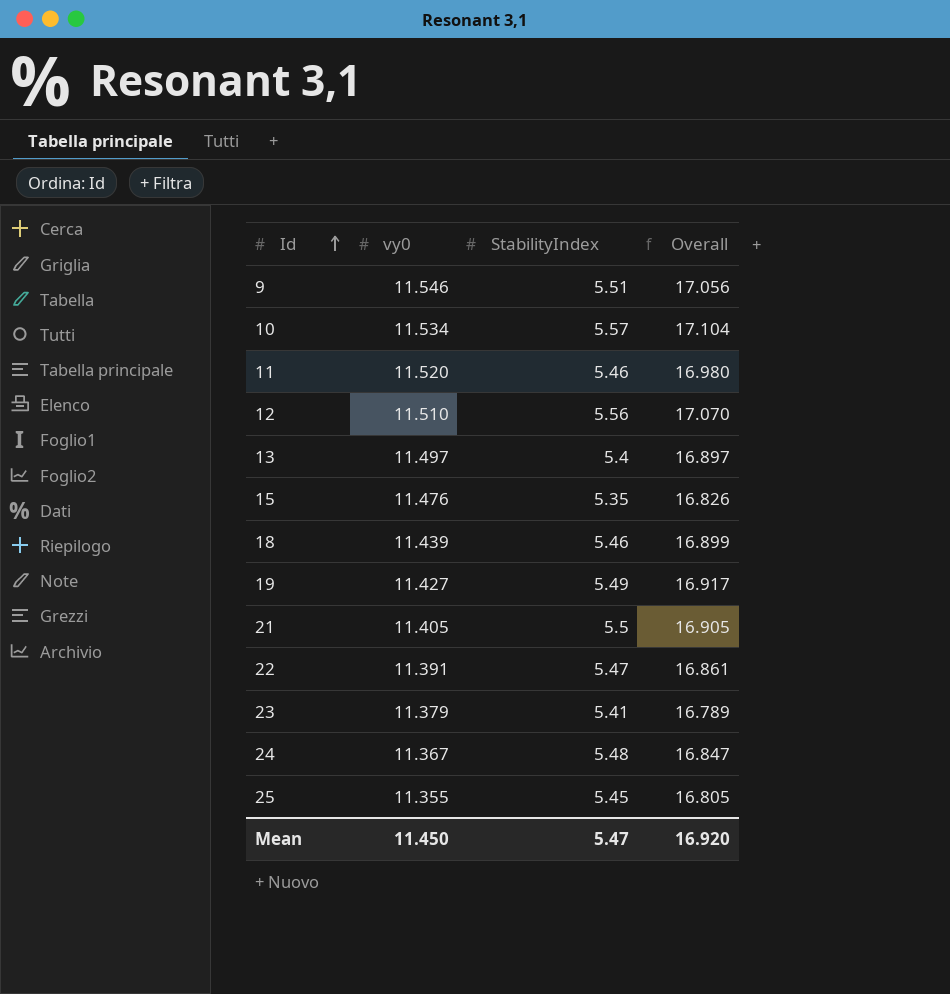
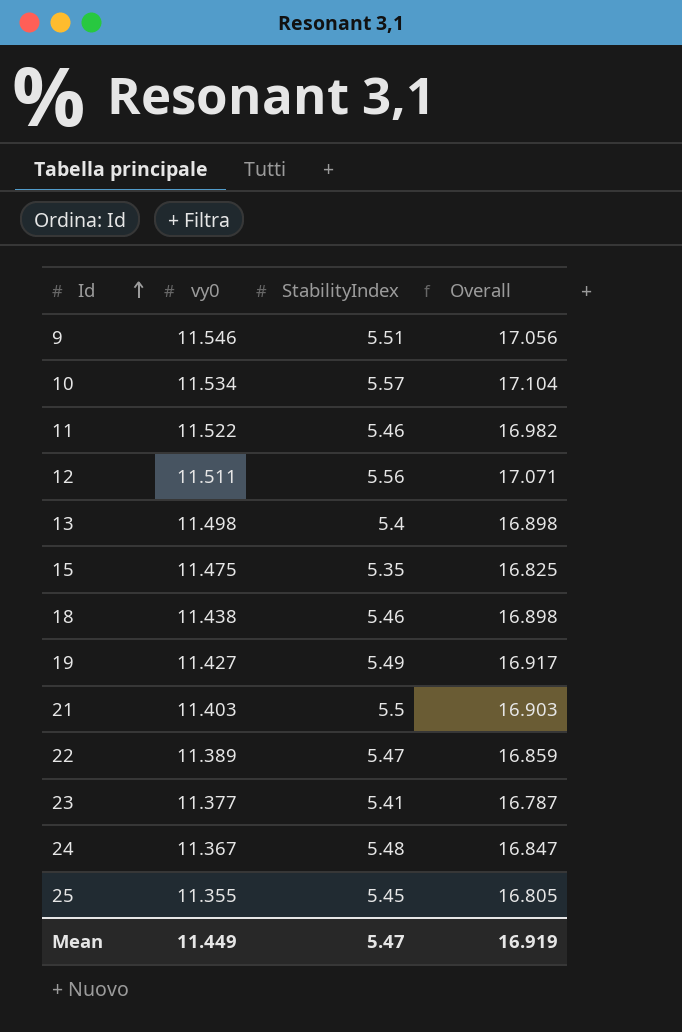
11 | vy0: 11.520 -> 11.522
11 | Overall: 16.980 -> 16.982
12 | vy0: 11.510 -> 11.511
12 | Overall: 17.070 -> 17.071
13 | vy0: 11.497 -> 11.498
13 | Overall: 16.897 -> 16.898
15 | vy0: 11.476 -> 11.475
15 | Overall: 16.826 -> 16.825
18 | vy0: 11.439 -> 11.438
18 | Overall: 16.899 -> 16.898
21 | vy0: 11.405 -> 11.403
21 | Overall: 16.905 -> 16.903
22 | vy0: 11.391 -> 11.389
22 | Overall: 16.861 -> 16.859
23 | vy0: 11.379 -> 11.377
23 | Overall: 16.789 -> 16.787
Mean | vy0: 11.450 -> 11.449
Mean | Overall: 16.920 -> 16.919

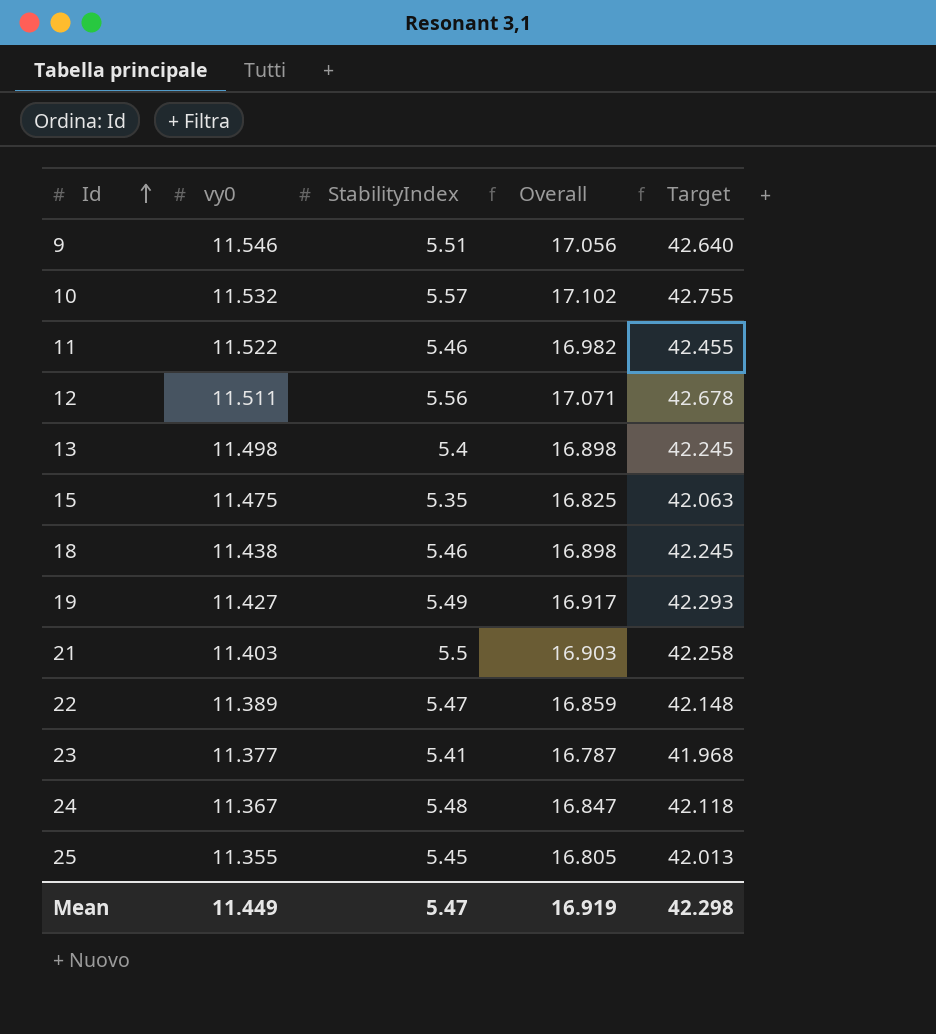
column Target | formula: none -> [Overall] * 2.5
10 | vy0: 11.534 -> 11.532
10 | Overall: 17.104 -> 17.102

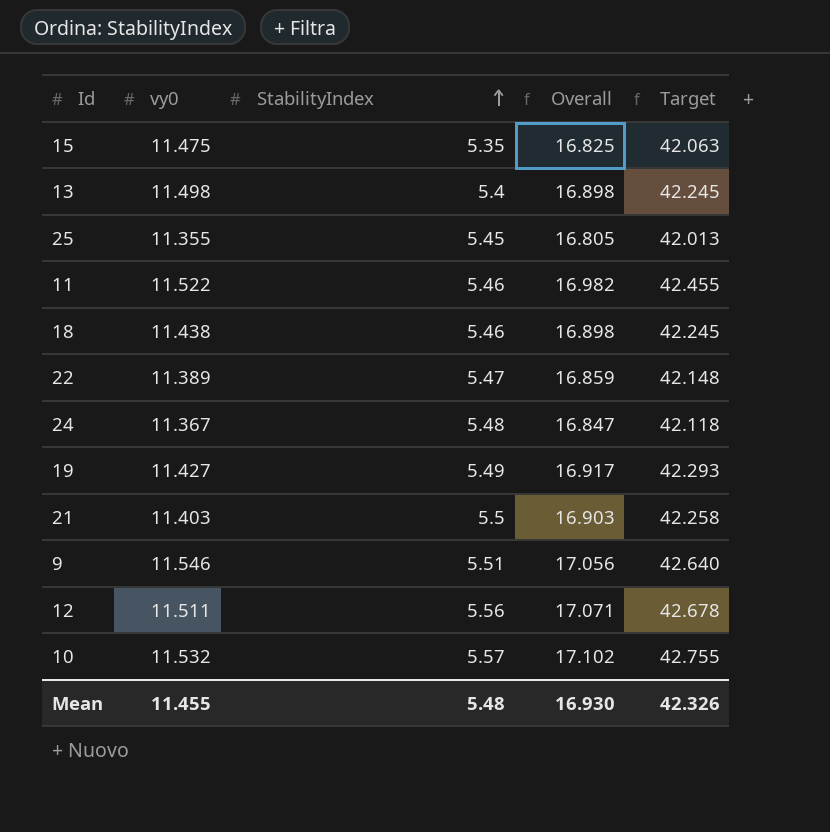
row order: Id ascending -> StabilityIndex ascending
row 23: 11.377 | 5.41 | 16.787 | 41.968 -> none
Mean | vy0: 11.449 -> 11.455
Mean | StabilityIndex: 5.47 -> 5.48
Mean | Overall: 16.919 -> 16.930
Mean | Target: 42.298 -> 42.326

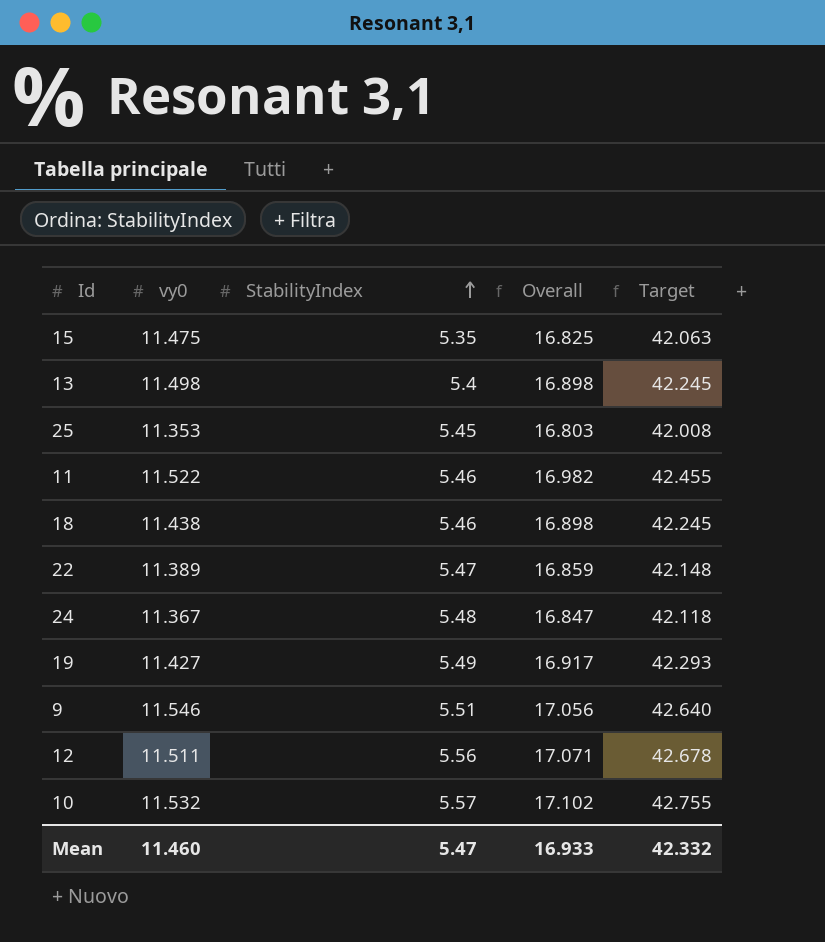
row 21: 11.403 | 5.5 | 16.903 | 42.258 -> none
25 | vy0: 11.355 -> 11.353
25 | Overall: 16.805 -> 16.803
25 | Target: 42.013 -> 42.008
Mean | vy0: 11.455 -> 11.460
Mean | StabilityIndex: 5.48 -> 5.47
Mean | Overall: 16.930 -> 16.933
Mean | Target: 42.326 -> 42.332

